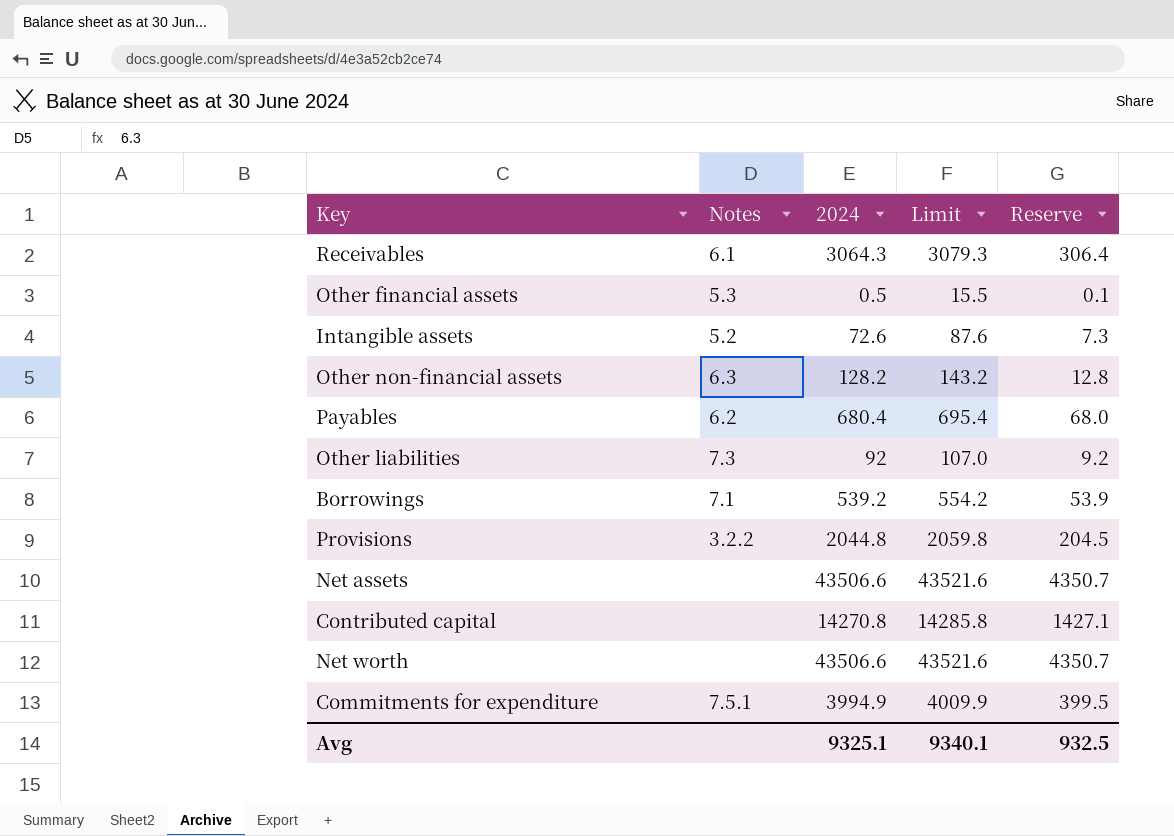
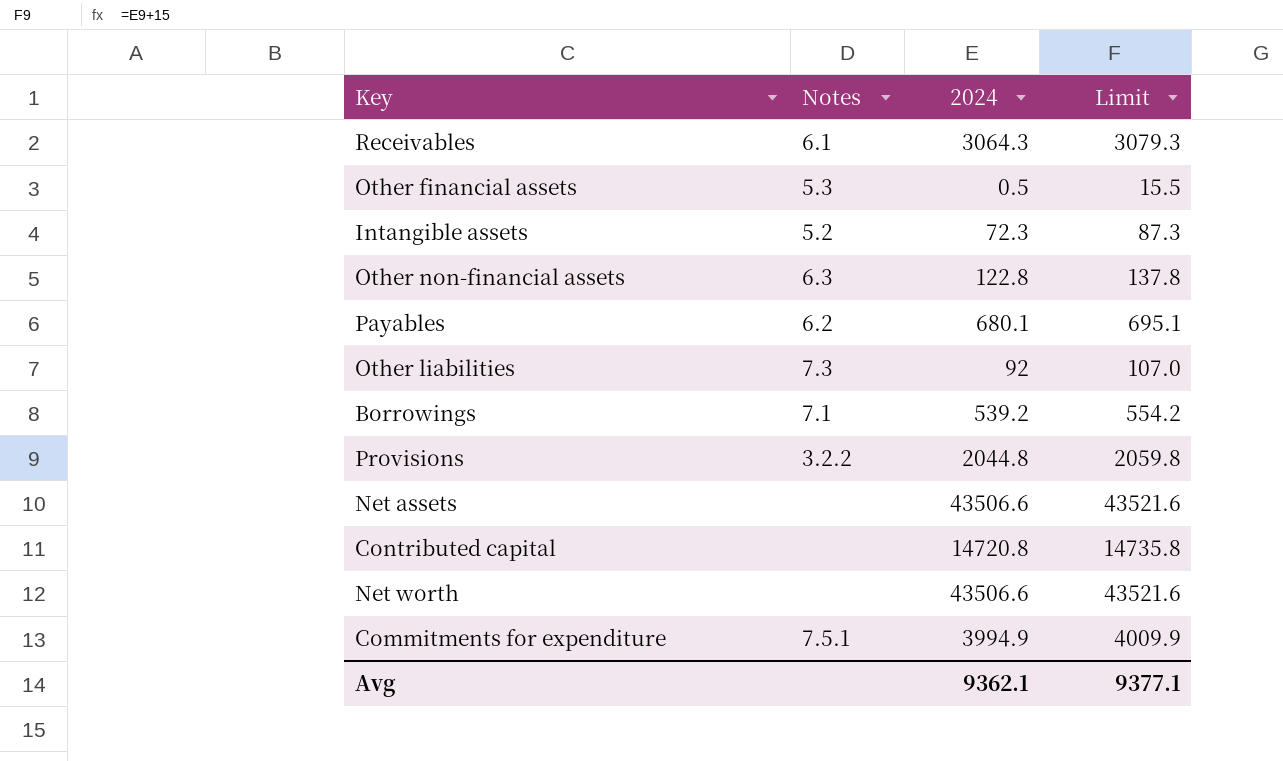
column Reserve | formula: [2024] * 0.1 -> none
Intangible assets | 2024: 72.6 -> 72.3
Intangible assets | Limit: 87.6 -> 87.3
Other non-financial assets | 2024: 128.2 -> 122.8
Other non-financial assets | Limit: 143.2 -> 137.8
Payables | 2024: 680.4 -> 680.1
Payables | Limit: 695.4 -> 695.1
Contributed capital | 2024: 14270.8 -> 14720.8
Contributed capital | Limit: 14285.8 -> 14735.8
Avg | 2024: 9325.1 -> 9362.1
Avg | Limit: 9340.1 -> 9377.1

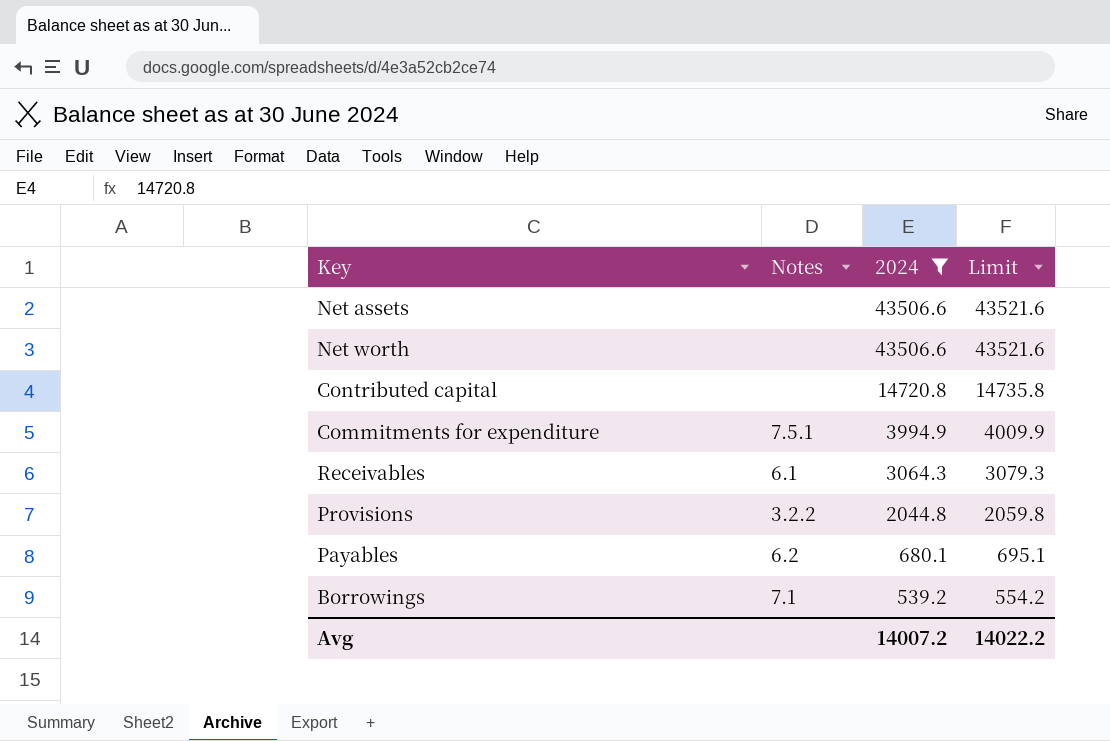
filter: none -> 2024 >= 539.2
row order: none -> 2024 descending
Avg | 2024: 9362.1 -> 14007.2
Avg | Limit: 9377.1 -> 14022.2

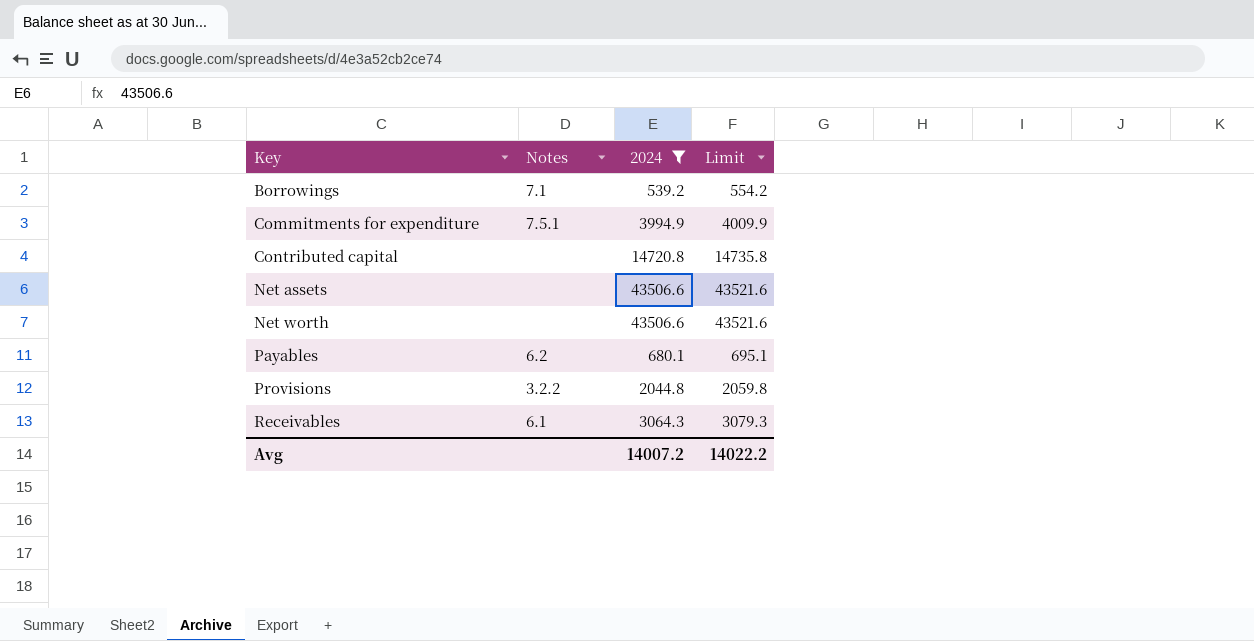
row order: 2024 descending -> Key ascending

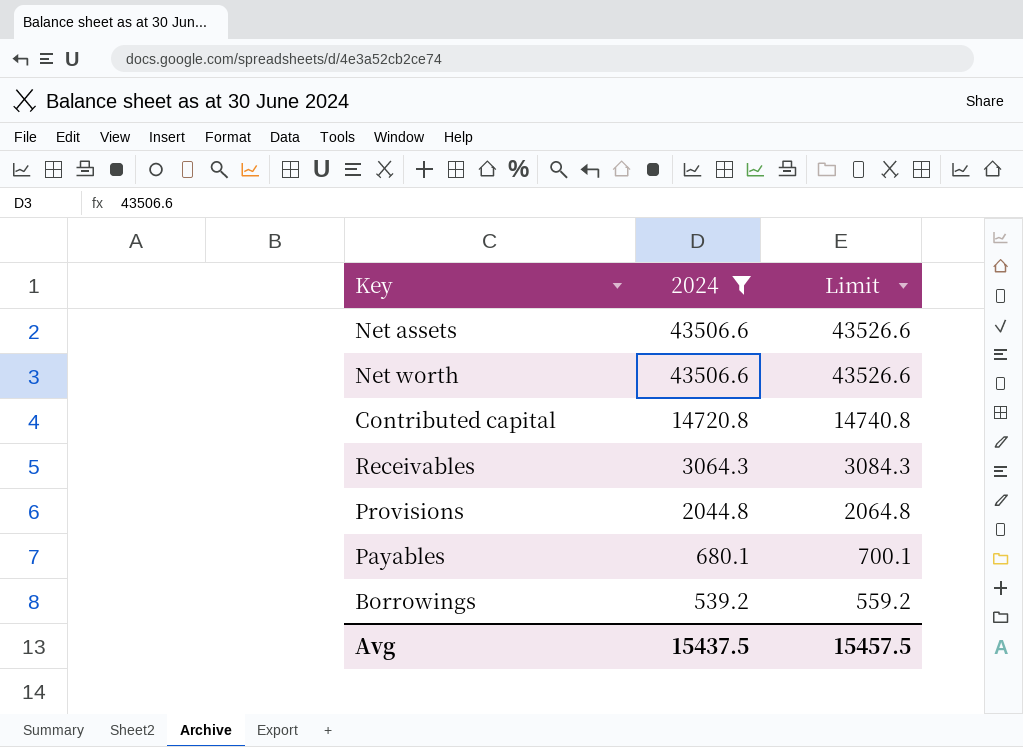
row order: Key ascending -> 2024 descending
column Notes | position: 2 -> none
column Limit | formula: [2024] + 15 -> [2024] + 20
row Commitments for expenditure: 7.5.1 | 3994.9 | 4009.9 -> none
Avg | 2024: 14007.2 -> 15437.5
Avg | Limit: 14022.2 -> 15457.5

